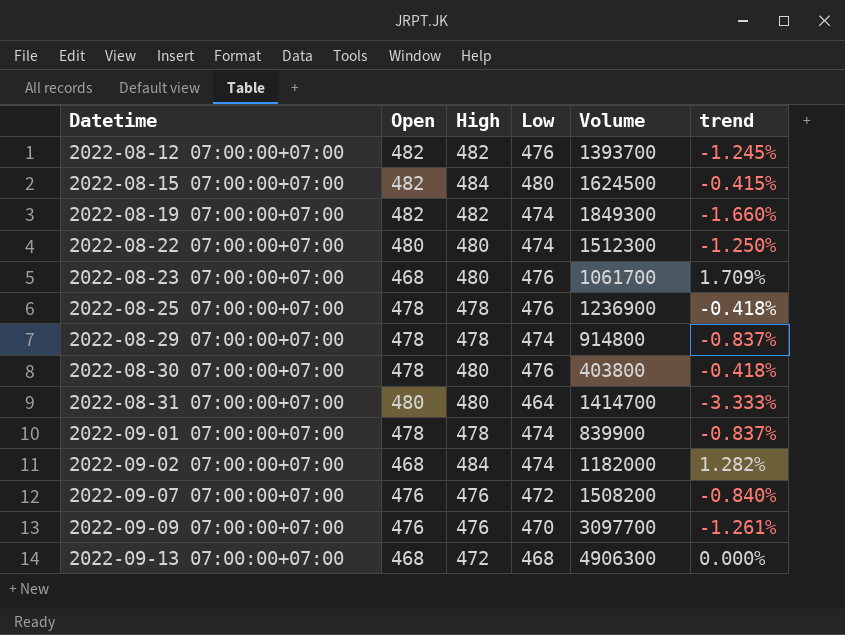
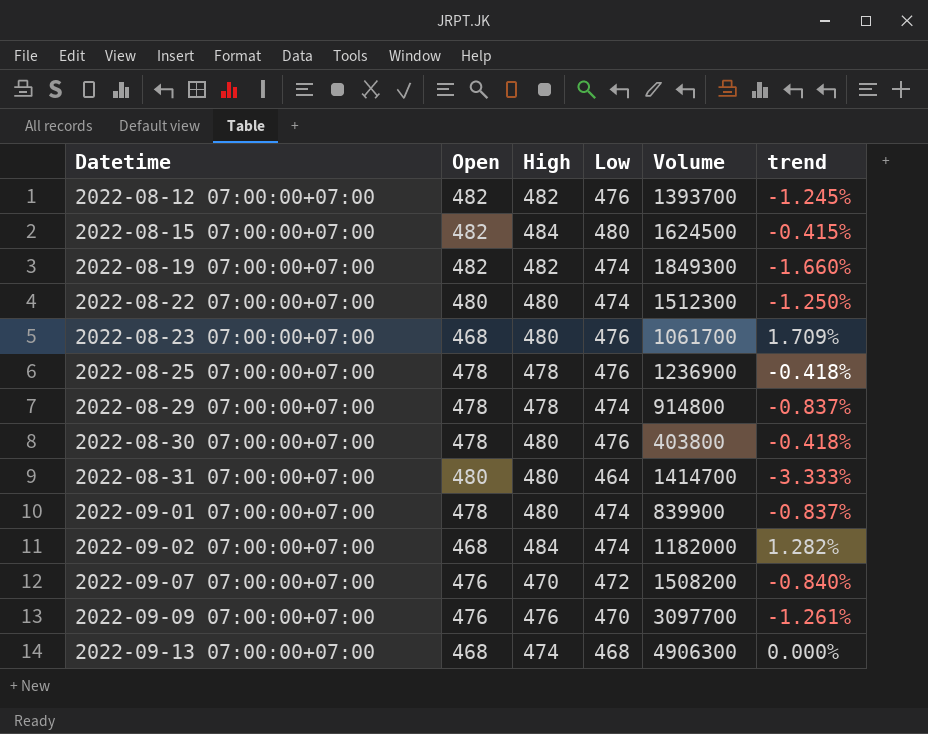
2022-09-01 07:00:00+07:00 | High: 478 -> 480
2022-09-07 07:00:00+07:00 | High: 476 -> 470
2022-09-13 07:00:00+07:00 | High: 472 -> 474

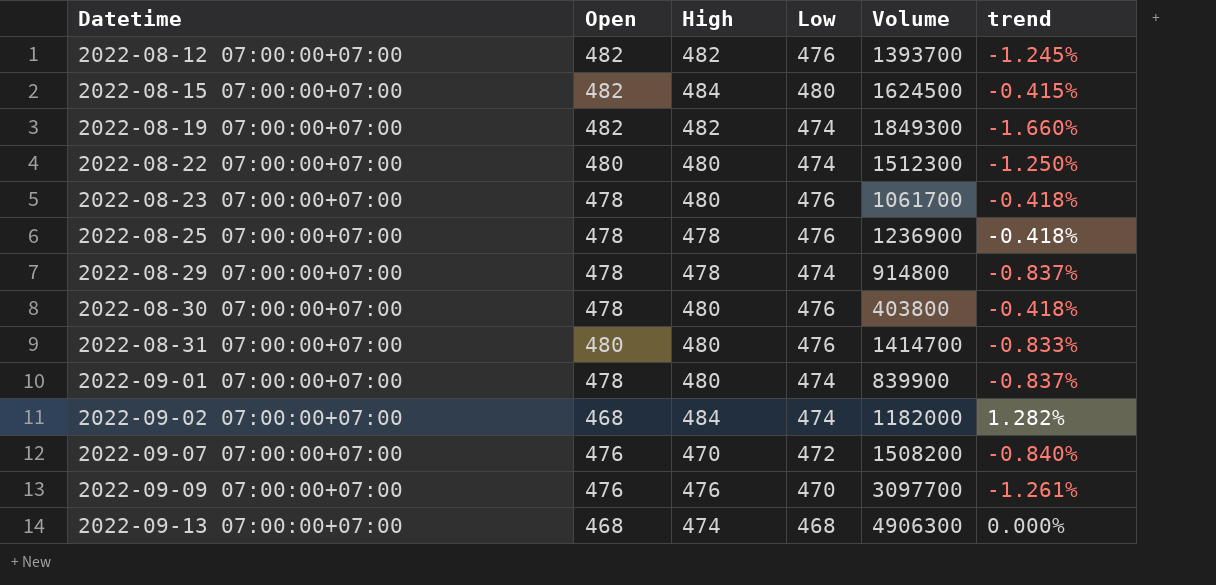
2022-08-23 07:00:00+07:00 | Open: 468 -> 478
2022-08-23 07:00:00+07:00 | trend: 1.709% -> -0.418%
2022-08-31 07:00:00+07:00 | Low: 464 -> 476
2022-08-31 07:00:00+07:00 | trend: -3.333% -> -0.833%

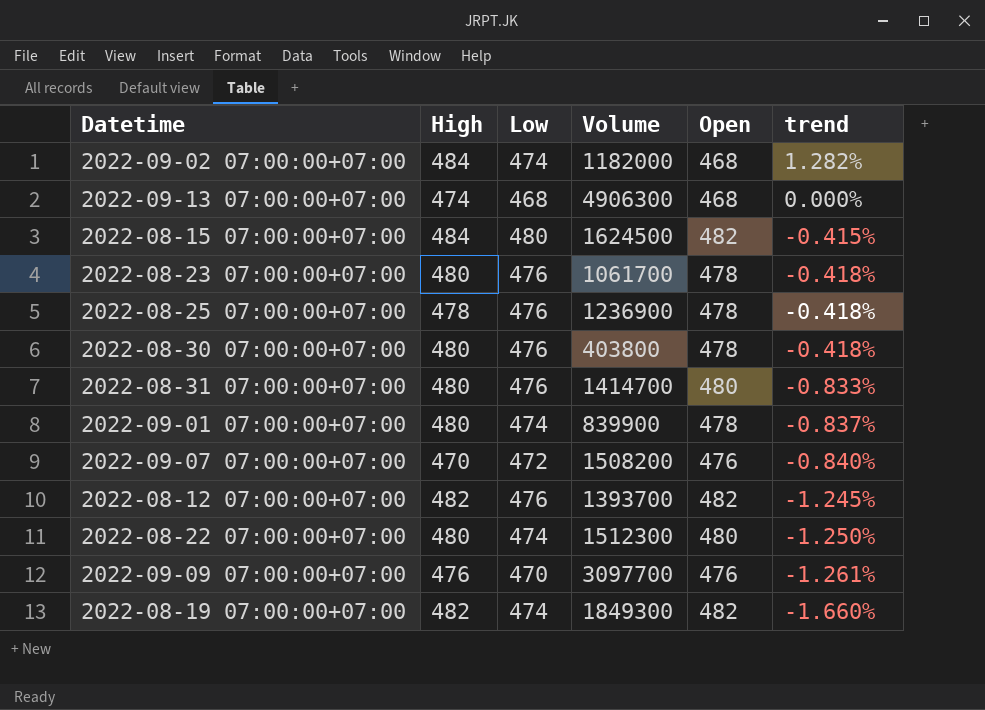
row order: Datetime ascending -> trend descending
column Open | position: 2 -> 5
row 2022-08-29 07:00:00+07:00: 478 | 478 | 474 | 914800 | -0.837% -> none

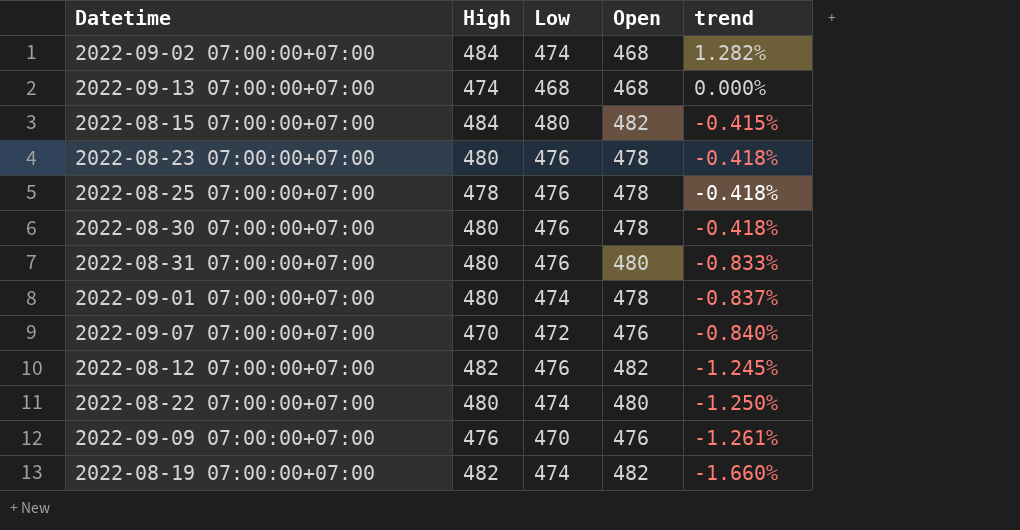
column Volume | position: 4 -> none

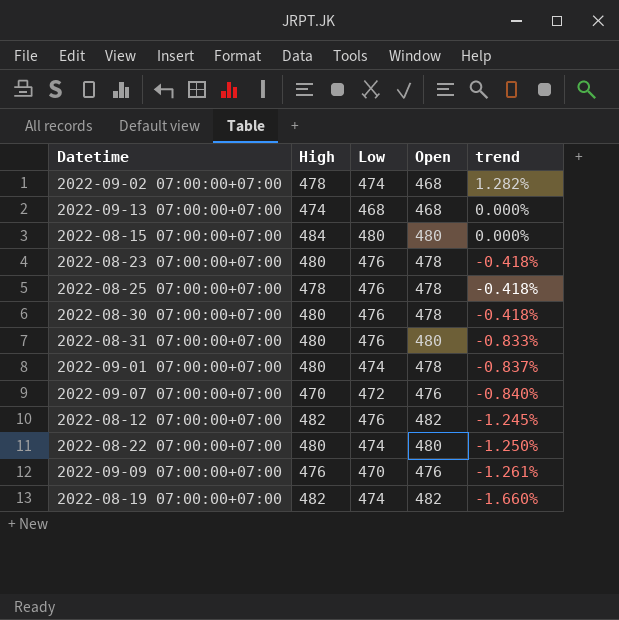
2022-09-02 07:00:00+07:00 | High: 484 -> 478
2022-08-15 07:00:00+07:00 | Open: 482 -> 480
2022-08-15 07:00:00+07:00 | trend: -0.415% -> 0.000%

